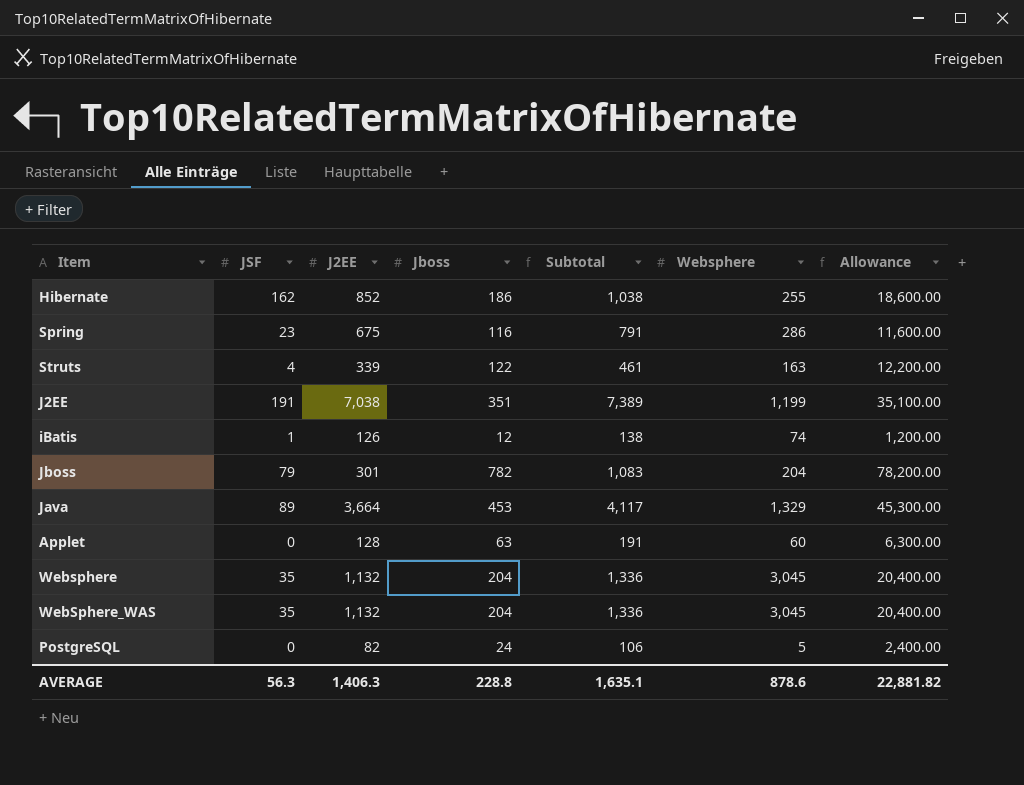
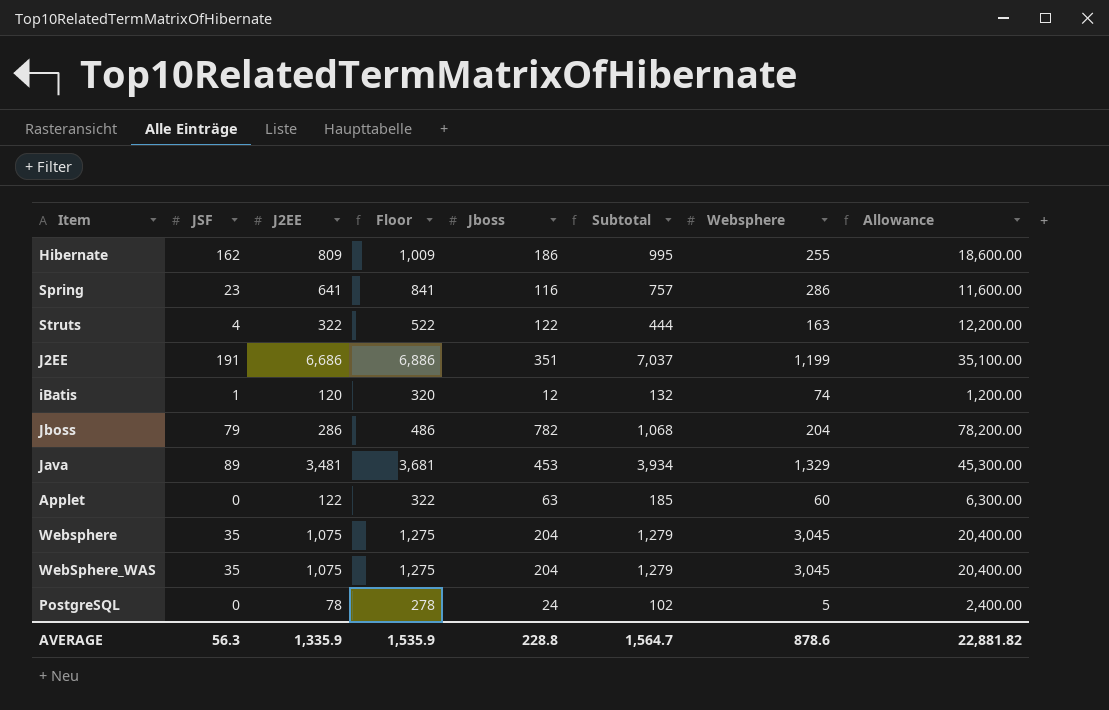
column Floor | formula: none -> [J2EE] + 200
Hibernate | J2EE: 852 -> 809
Hibernate | Subtotal: 1,038 -> 995
Spring | J2EE: 675 -> 641
Spring | Subtotal: 791 -> 757
Struts | J2EE: 339 -> 322
Struts | Subtotal: 461 -> 444
J2EE | J2EE: 7,038 -> 6,686
J2EE | Subtotal: 7,389 -> 7,037
iBatis | J2EE: 126 -> 120
iBatis | Subtotal: 138 -> 132
Jboss | J2EE: 301 -> 286
Jboss | Subtotal: 1,083 -> 1,068
Java | J2EE: 3,664 -> 3,481
Java | Subtotal: 4,117 -> 3,934
Applet | J2EE: 128 -> 122
Applet | Subtotal: 191 -> 185
Websphere | J2EE: 1,132 -> 1,075
Websphere | Subtotal: 1,336 -> 1,279
WebSphere_WAS | J2EE: 1,132 -> 1,075
WebSphere_WAS | Subtotal: 1,336 -> 1,279
PostgreSQL | J2EE: 82 -> 78
PostgreSQL | Subtotal: 106 -> 102
AVERAGE | J2EE: 1,406.3 -> 1,335.9
AVERAGE | Subtotal: 1,635.1 -> 1,564.7

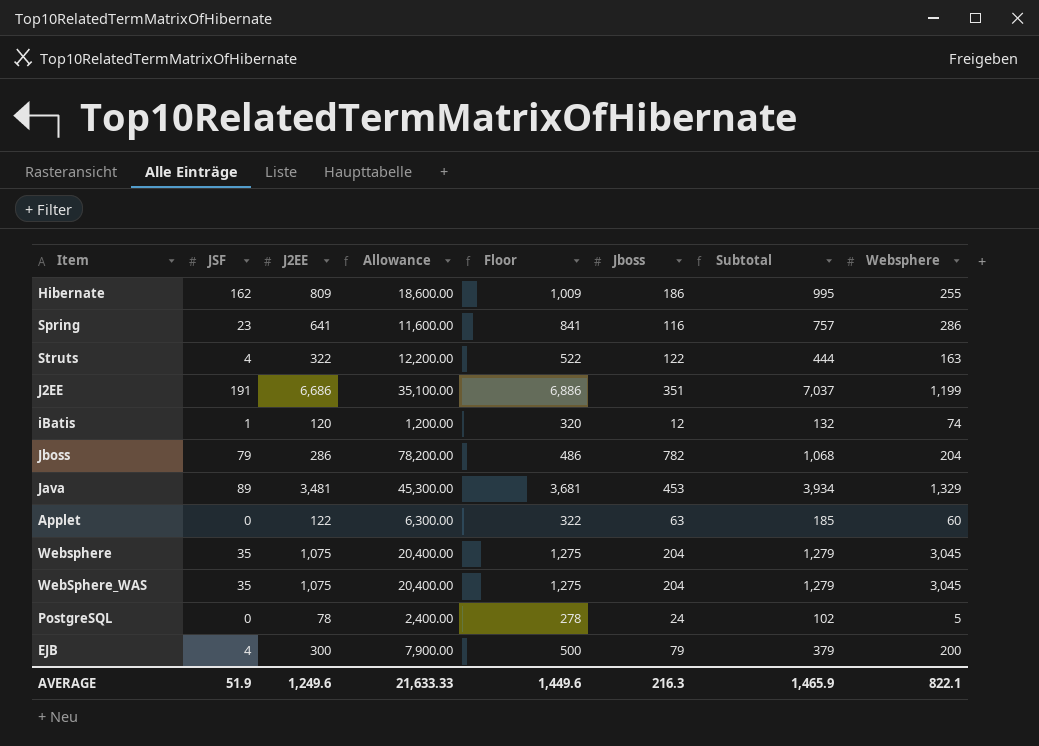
column Allowance | position: 8 -> 4
row EJB: none -> 4 | 300 | 7,900.00 | 500 | 79 | 379 | 200
AVERAGE | JSF: 56.3 -> 51.9
AVERAGE | J2EE: 1,335.9 -> 1,249.6
AVERAGE | Allowance: 22,881.82 -> 21,633.33
AVERAGE | Floor: 1,535.9 -> 1,449.6
AVERAGE | Jboss: 228.8 -> 216.3
AVERAGE | Subtotal: 1,564.7 -> 1,465.9
AVERAGE | Websphere: 878.6 -> 822.1

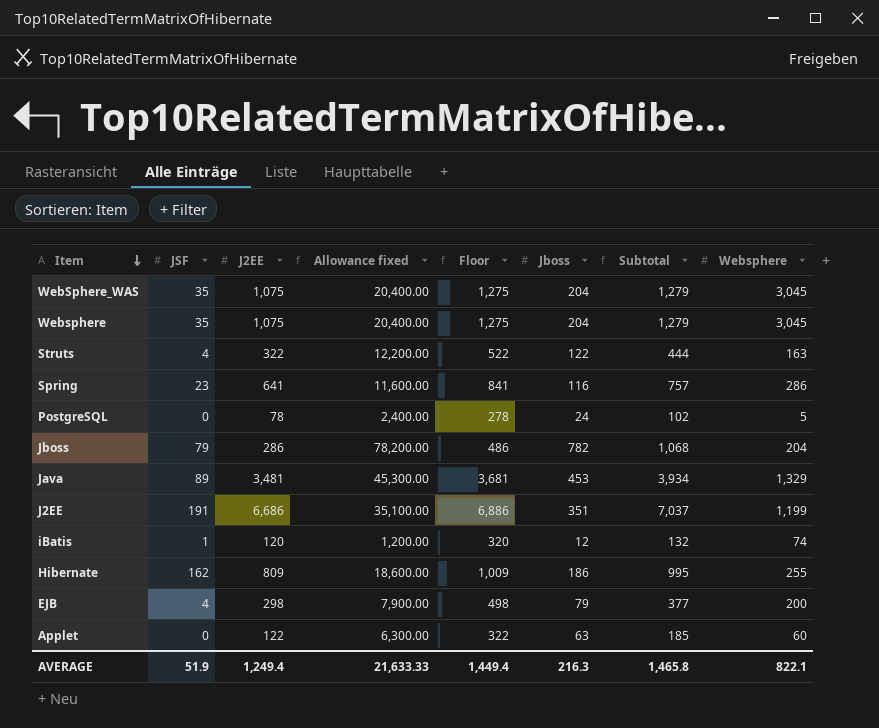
row order: none -> Item descending
column name: Allowance -> Allowance fixed
EJB | J2EE: 300 -> 298
EJB | Floor: 500 -> 498
EJB | Subtotal: 379 -> 377
AVERAGE | J2EE: 1,249.6 -> 1,249.4
AVERAGE | Floor: 1,449.6 -> 1,449.4
AVERAGE | Subtotal: 1,465.9 -> 1,465.8

